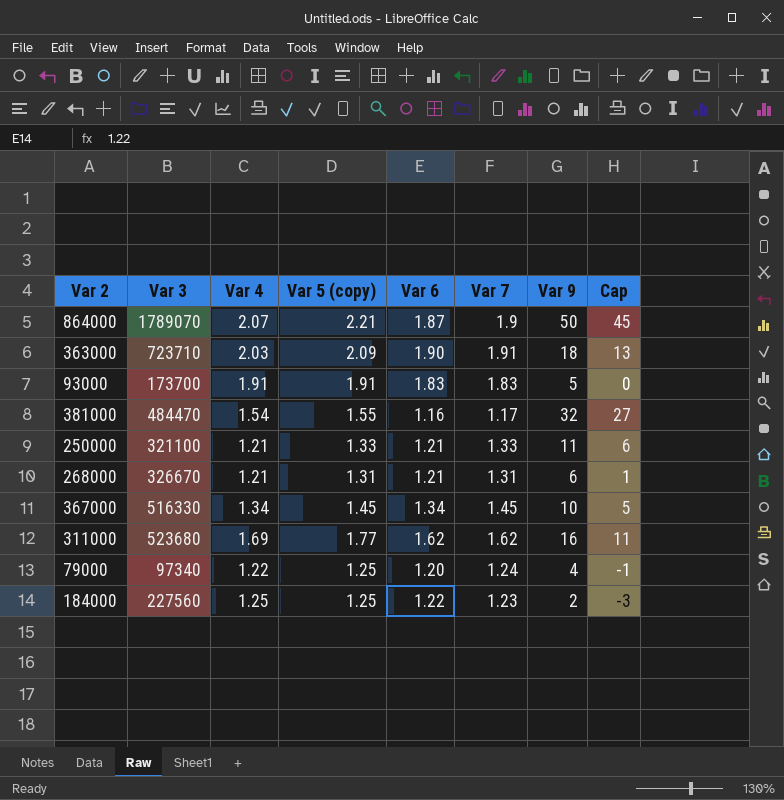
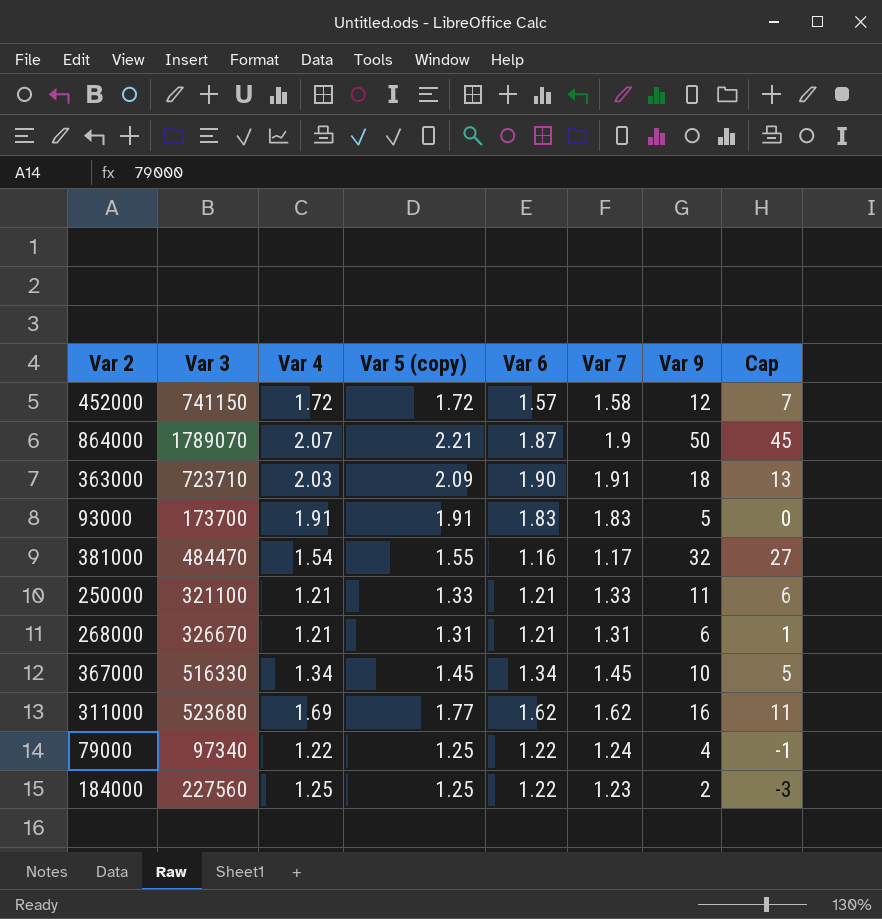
row 452000: none -> 741150 | 1.72 | 1.72 | 1.57 | 1.58 | 12 | 7
79000 | Var 6: 1.20 -> 1.22

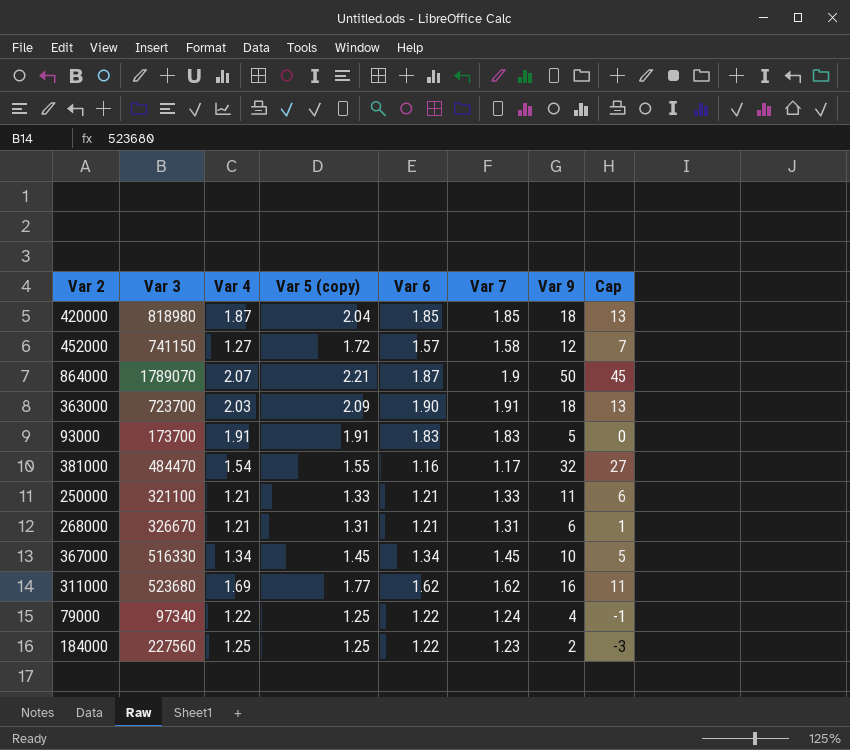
row 420000: none -> 818980 | 1.87 | 2.04 | 1.85 | 1.85 | 18 | 13
452000 | Var 4: 1.72 -> 1.27
363000 | Var 3: 723710 -> 723700

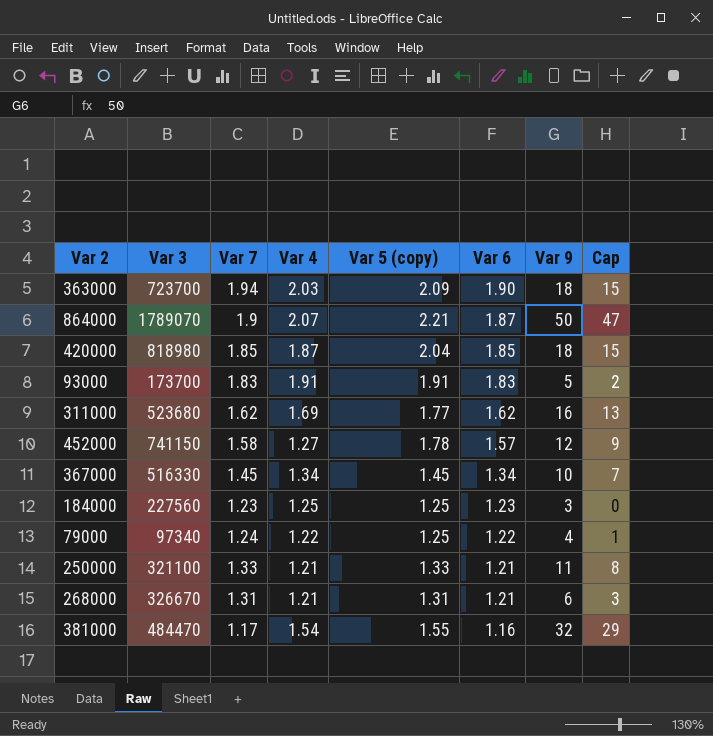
row order: none -> Var 6 descending
column Var 7 | position: 6 -> 3
column Cap | formula: [Var 9] - 5 -> [Var 9] - 3
363000 | Var 7: 1.91 -> 1.94
452000 | Var 5 (copy): 1.72 -> 1.78
184000 | Var 6: 1.22 -> 1.23
184000 | Var 9: 2 -> 3

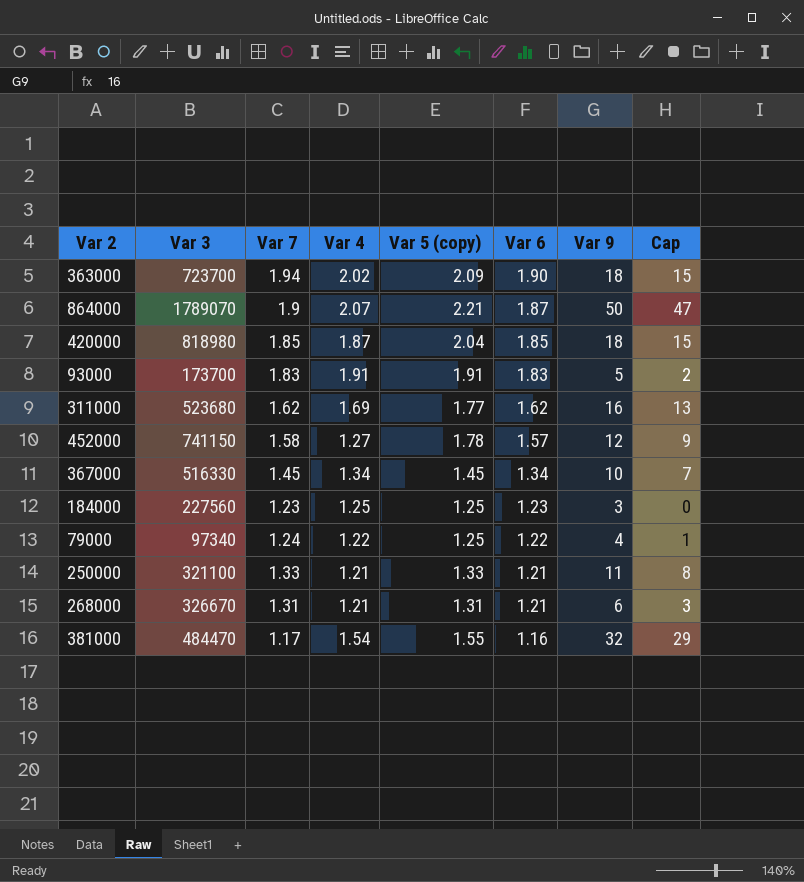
363000 | Var 4: 2.03 -> 2.02

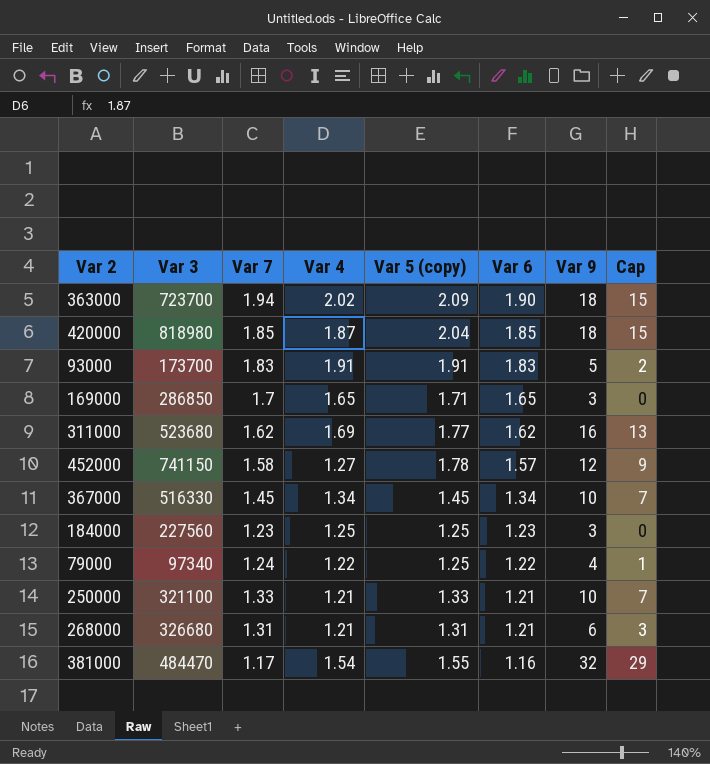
row 864000: 1789070 | 1.9 | 2.07 | 2.21 | 1.87 | 50 | 47 -> none
row 169000: none -> 286850 | 1.7 | 1.65 | 1.71 | 1.65 | 3 | 0
250000 | Var 9: 11 -> 10
250000 | Cap: 8 -> 7
268000 | Var 3: 326670 -> 326680

